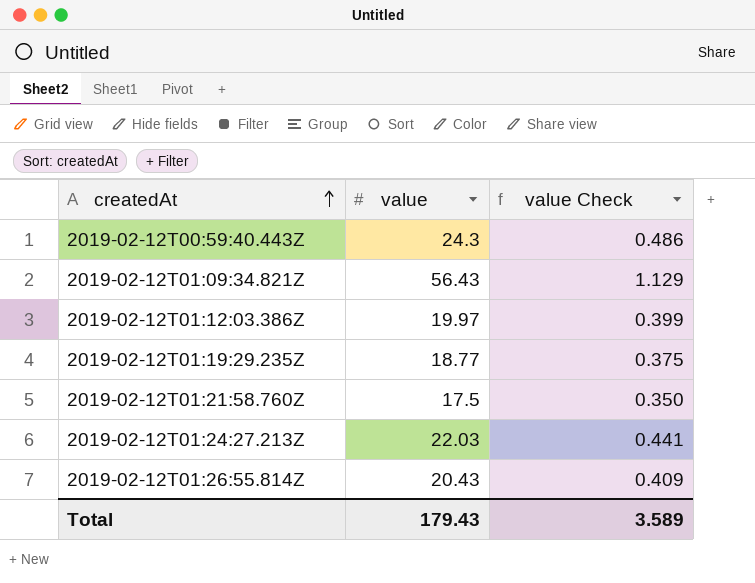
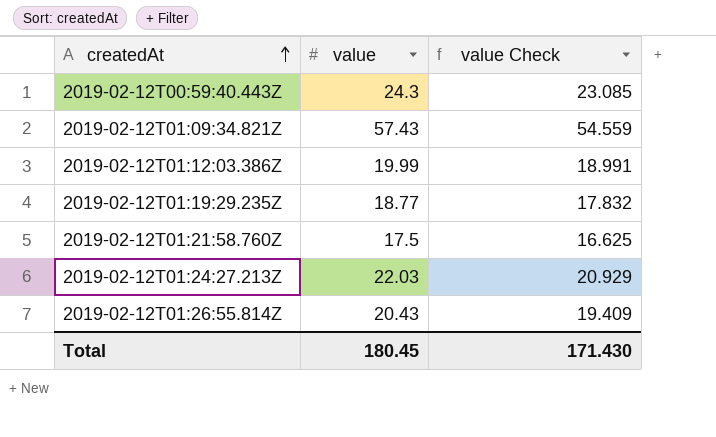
column value Check | formula: [value] * 0.02 -> [value] * 0.95
2019-02-12T01:09:34.821Z | value: 56.43 -> 57.43
2019-02-12T01:12:03.386Z | value: 19.97 -> 19.99
Total | value: 179.43 -> 180.45
Total | value Check: 3.589 -> 171.430

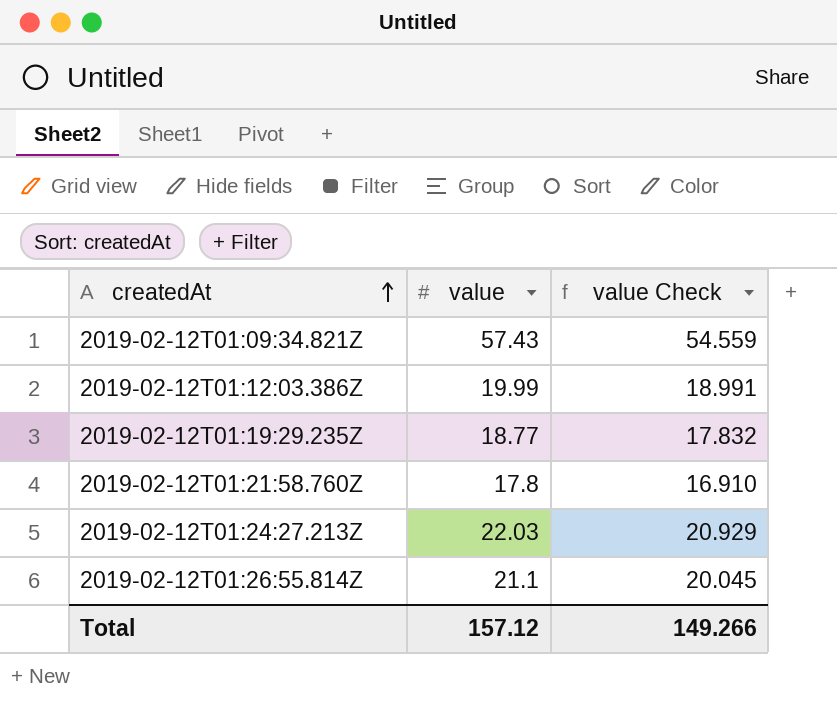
row 2019-02-12T00:59:40.443Z: 24.3 | 23.085 -> none
2019-02-12T01:21:58.760Z | value: 17.5 -> 17.8
2019-02-12T01:21:58.760Z | value Check: 16.625 -> 16.910
2019-02-12T01:26:55.814Z | value: 20.43 -> 21.1
2019-02-12T01:26:55.814Z | value Check: 19.409 -> 20.045
Total | value: 180.45 -> 157.12
Total | value Check: 171.430 -> 149.266

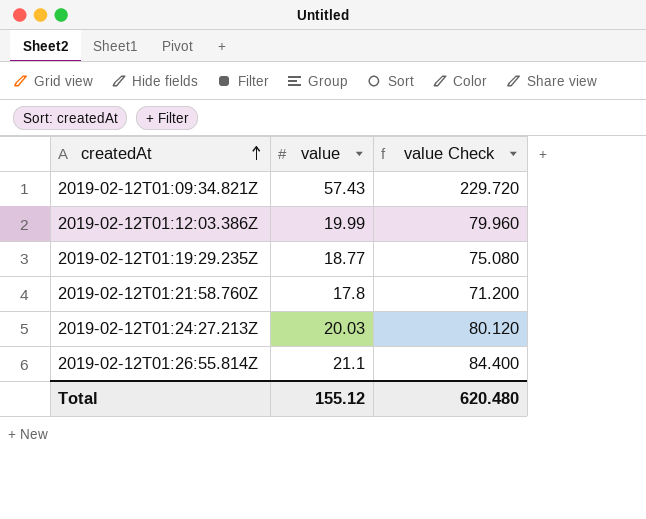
column value Check | formula: [value] * 0.95 -> [value] * 4
2019-02-12T01:24:27.213Z | value: 22.03 -> 20.03
Total | value: 157.12 -> 155.12
Total | value Check: 149.266 -> 620.480

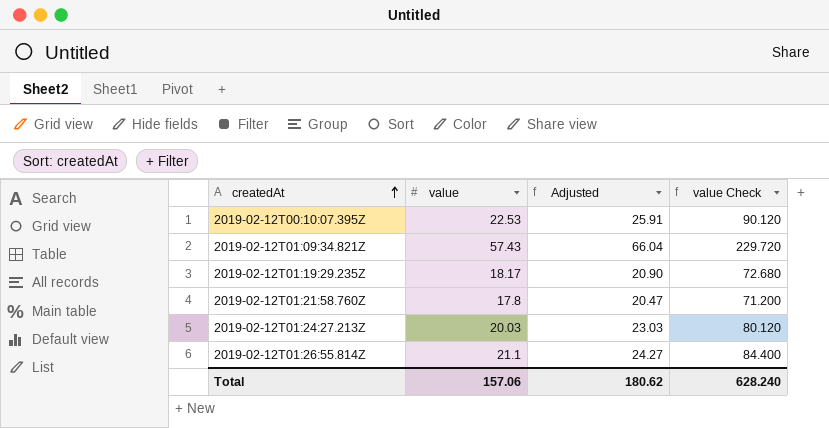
column Adjusted | formula: none -> [value] * 1.15
row 2019-02-12T01:12:03.386Z: 19.99 | 79.960 -> none
row 2019-02-12T00:10:07.395Z: none -> 22.53 | 25.91 | 90.120
2019-02-12T01:19:29.235Z | value: 18.77 -> 18.17
2019-02-12T01:19:29.235Z | value Check: 75.080 -> 72.680
Total | value: 155.12 -> 157.06
Total | value Check: 620.480 -> 628.240

